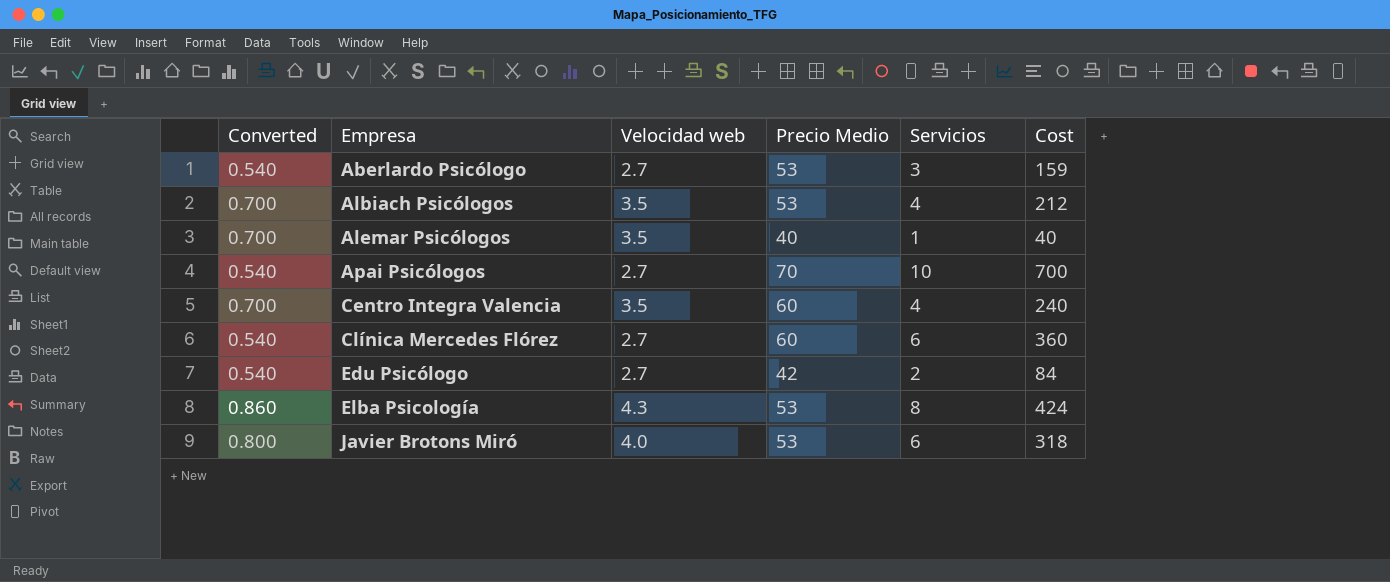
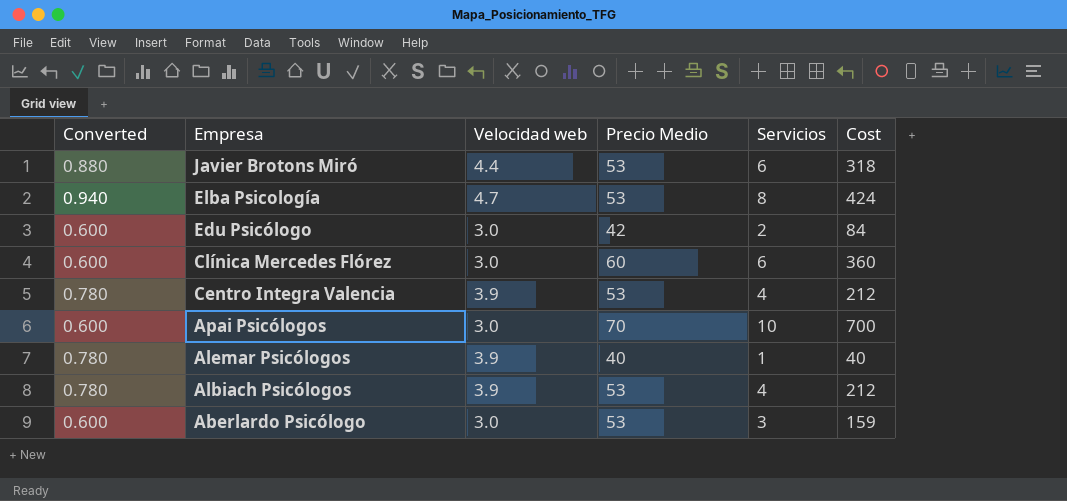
row order: Empresa ascending -> Empresa descending
Javier Brotons Miró | Converted: 0.800 -> 0.880
Javier Brotons Miró | Velocidad web: 4.0 -> 4.4
Elba Psicología | Converted: 0.860 -> 0.940
Elba Psicología | Velocidad web: 4.3 -> 4.7
Edu Psicólogo | Converted: 0.540 -> 0.600
Edu Psicólogo | Velocidad web: 2.7 -> 3.0
Clínica Mercedes Flórez | Converted: 0.540 -> 0.600
Clínica Mercedes Flórez | Velocidad web: 2.7 -> 3.0
Centro Integra Valencia | Converted: 0.700 -> 0.780
Centro Integra Valencia | Velocidad web: 3.5 -> 3.9
Centro Integra Valencia | Precio Medio: 60 -> 53
Centro Integra Valencia | Cost: 240 -> 212
Apai Psicólogos | Converted: 0.540 -> 0.600
Apai Psicólogos | Velocidad web: 2.7 -> 3.0
Alemar Psicólogos | Converted: 0.700 -> 0.780
Alemar Psicólogos | Velocidad web: 3.5 -> 3.9
Albiach Psicólogos | Converted: 0.700 -> 0.780
Albiach Psicólogos | Velocidad web: 3.5 -> 3.9
Aberlardo Psicólogo | Converted: 0.540 -> 0.600
Aberlardo Psicólogo | Velocidad web: 2.7 -> 3.0

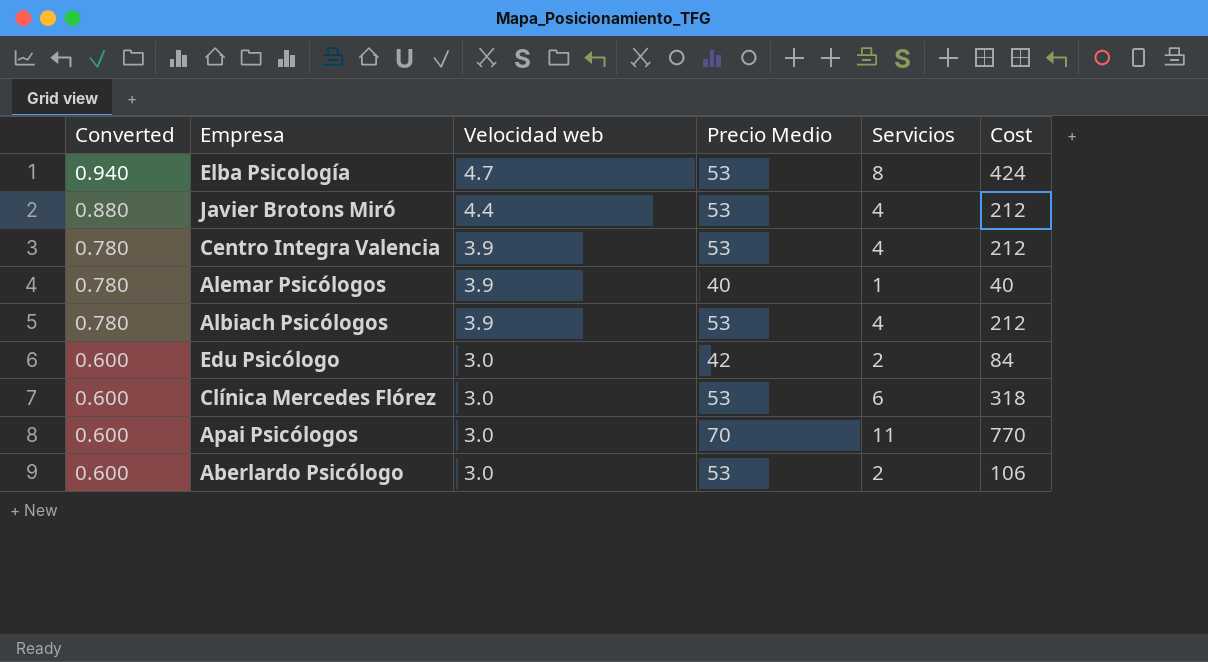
row order: Empresa descending -> Converted descending
Javier Brotons Miró | Servicios: 6 -> 4
Javier Brotons Miró | Cost: 318 -> 212
Clínica Mercedes Flórez | Precio Medio: 60 -> 53
Clínica Mercedes Flórez | Cost: 360 -> 318
Apai Psicólogos | Servicios: 10 -> 11
Apai Psicólogos | Cost: 700 -> 770
Aberlardo Psicólogo | Servicios: 3 -> 2
Aberlardo Psicólogo | Cost: 159 -> 106

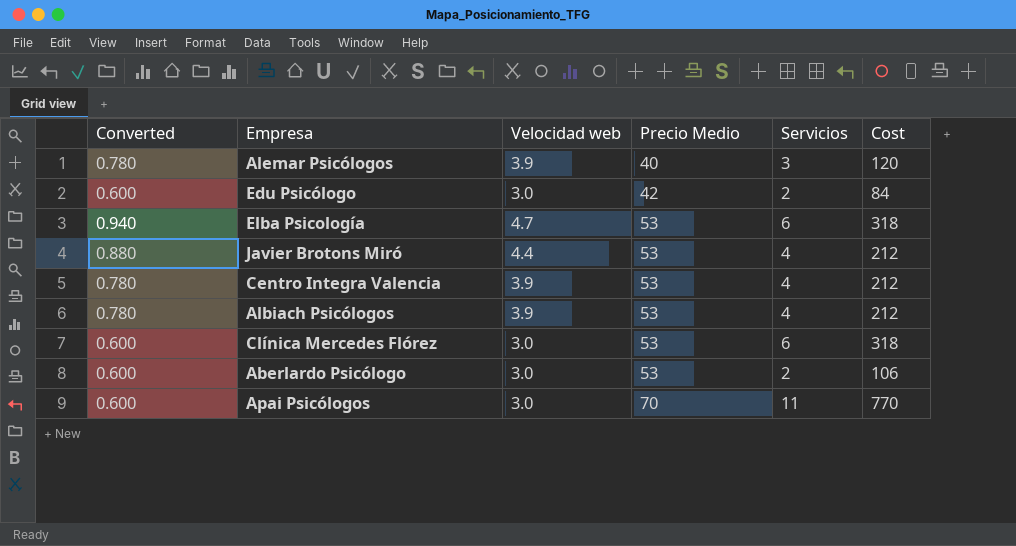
row order: Converted descending -> Precio Medio ascending
Alemar Psicólogos | Servicios: 1 -> 3
Alemar Psicólogos | Cost: 40 -> 120
Elba Psicología | Servicios: 8 -> 6
Elba Psicología | Cost: 424 -> 318

